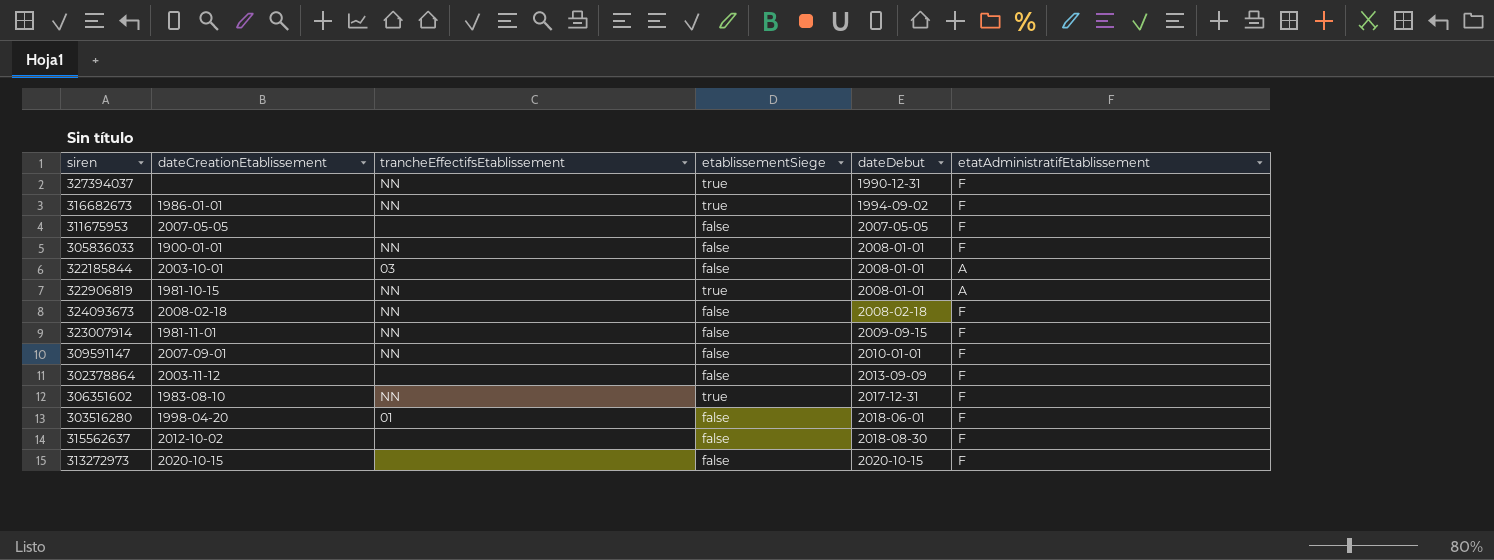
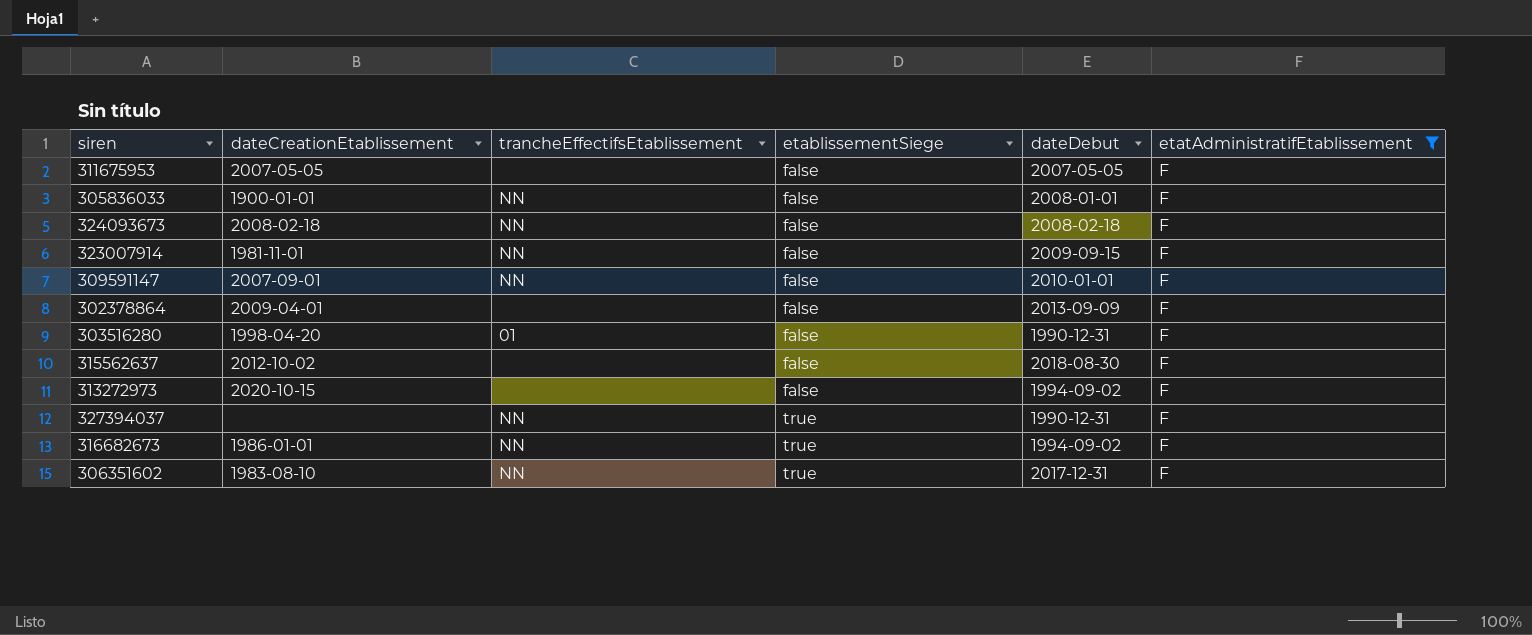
filter: none -> etatAdministratifEtablissement = F
row order: dateDebut ascending -> etablissementSiege ascending
302378864 | dateCreationEtablissement: 2003-11-12 -> 2009-04-01
303516280 | dateDebut: 2018-06-01 -> 1990-12-31
313272973 | dateDebut: 2020-10-15 -> 1994-09-02

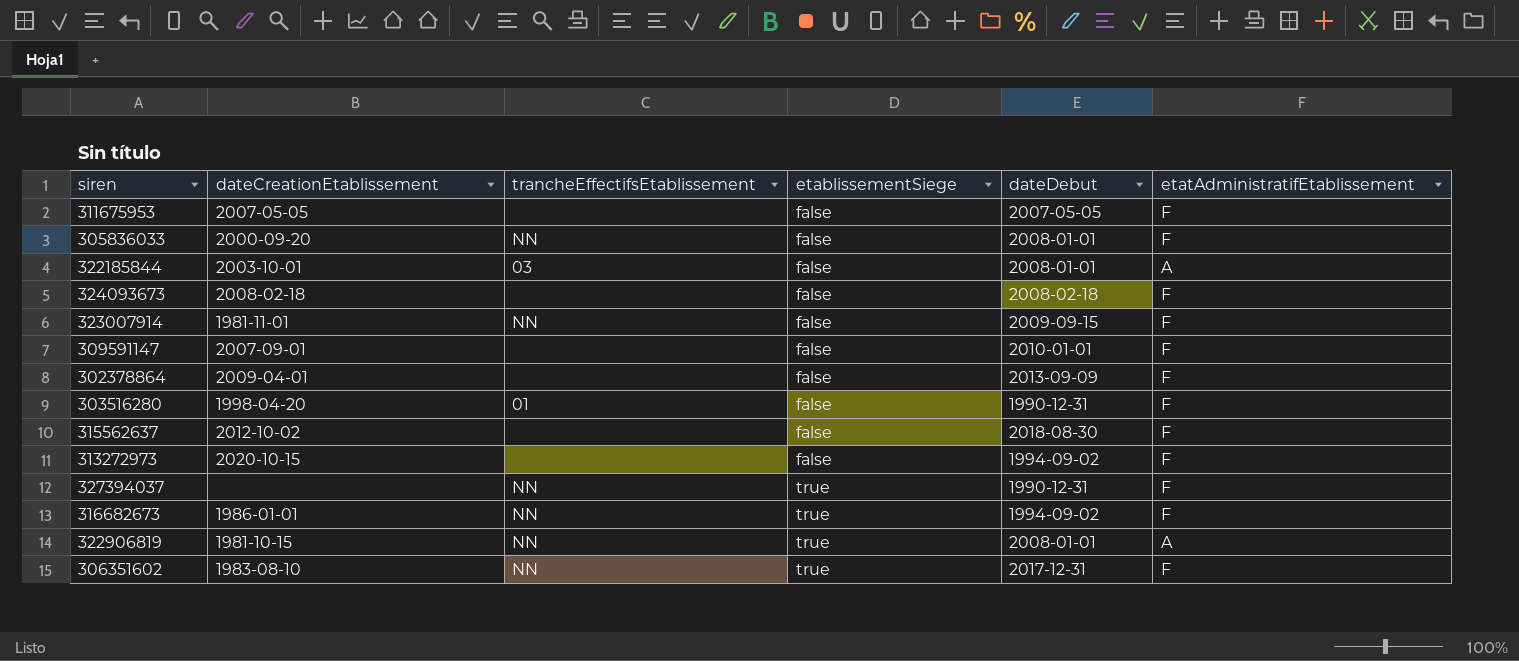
filter: etatAdministratifEtablissement = F -> none
305836033 | dateCreationEtablissement: 1900-01-01 -> 2000-09-20
324093673 | trancheEffectifsEtablissement: NN -> none
309591147 | trancheEffectifsEtablissement: NN -> none

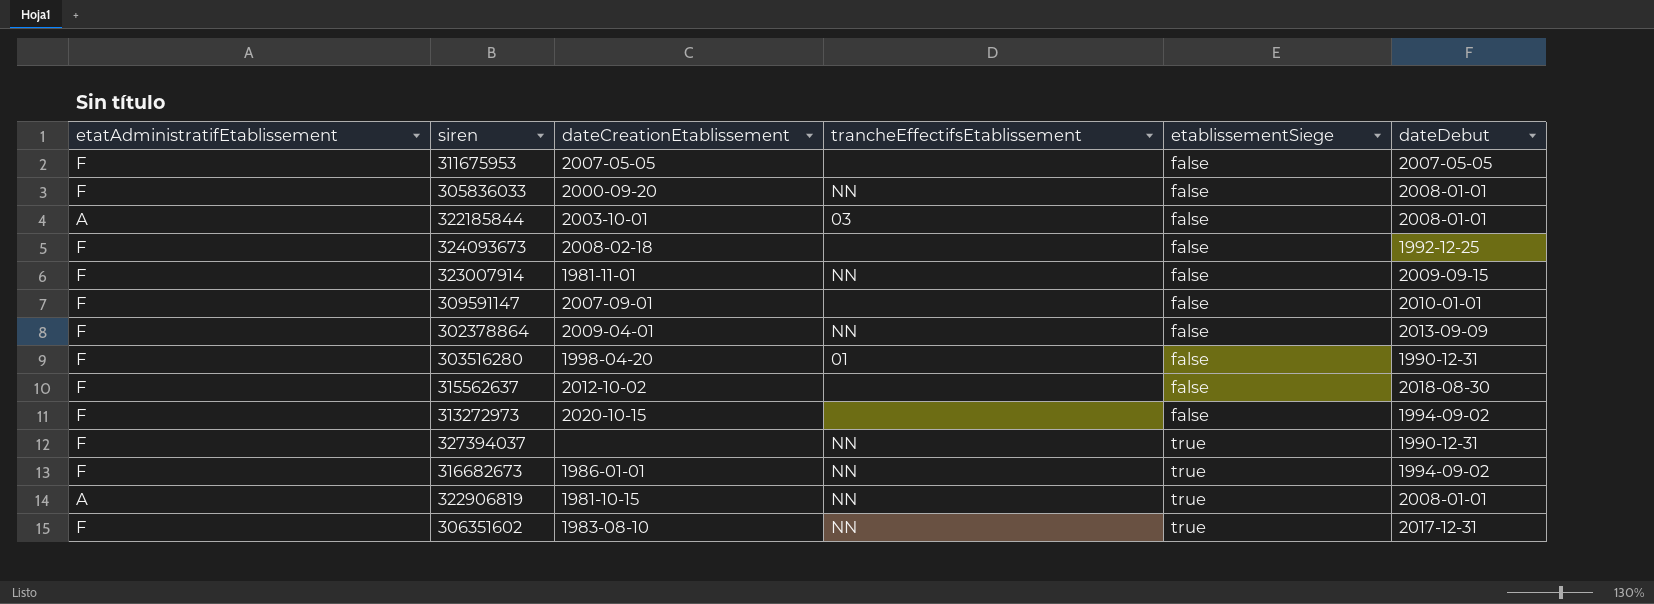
column etatAdministratifEtablissement | position: 6 -> 1
324093673 | dateDebut: 2008-02-18 -> 1992-12-25
302378864 | trancheEffectifsEtablissement: none -> NN

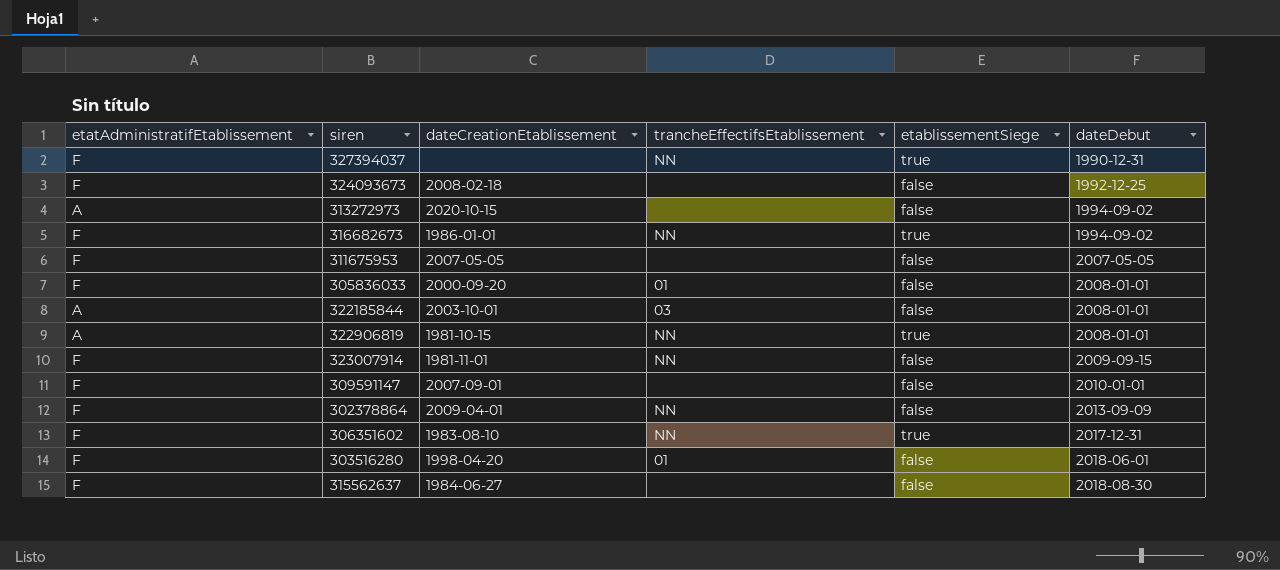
row order: etablissementSiege ascending -> dateDebut ascending
313272973 | etatAdministratifEtablissement: F -> A
305836033 | trancheEffectifsEtablissement: NN -> 01
303516280 | dateDebut: 1990-12-31 -> 2018-06-01
315562637 | dateCreationEtablissement: 2012-10-02 -> 1984-06-27

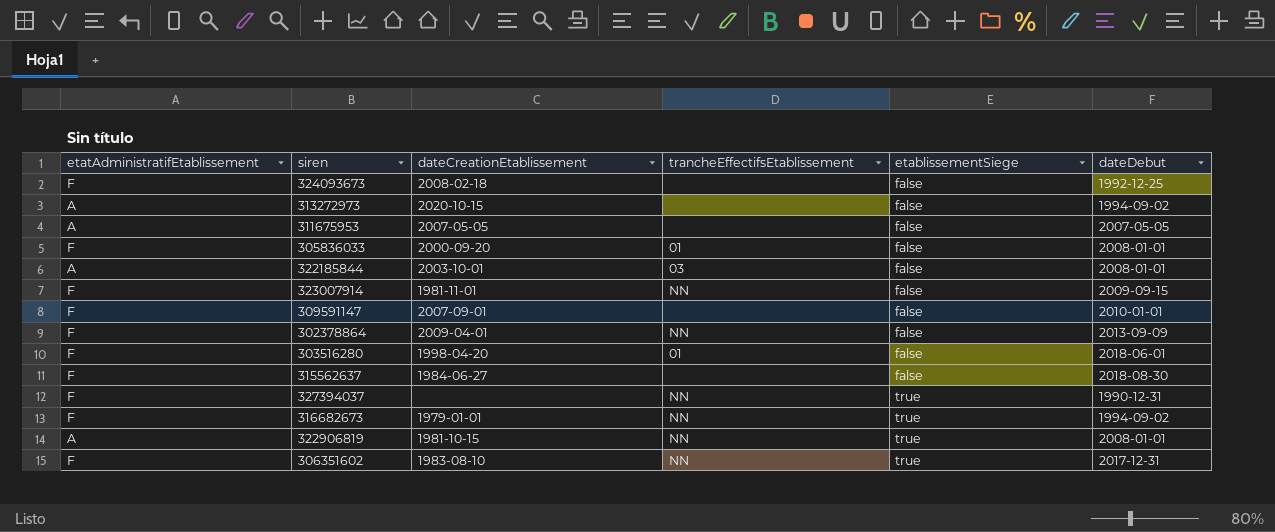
row order: dateDebut ascending -> etablissementSiege ascending
311675953 | etatAdministratifEtablissement: F -> A
316682673 | dateCreationEtablissement: 1986-01-01 -> 1979-01-01

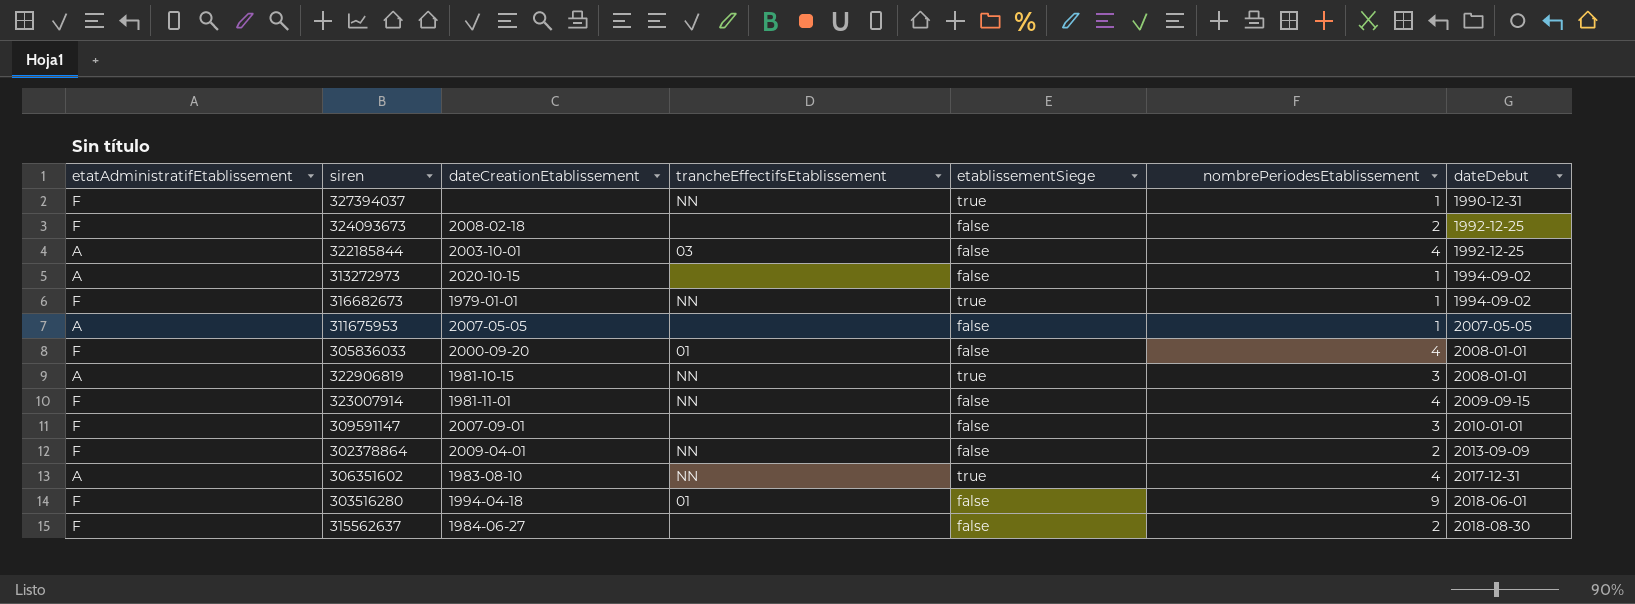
row order: etablissementSiege ascending -> dateDebut ascending
column nombrePeriodesEtablissement | position: none -> 6
322185844 | dateDebut: 2008-01-01 -> 1992-12-25
306351602 | etatAdministratifEtablissement: F -> A
303516280 | dateCreationEtablissement: 1998-04-20 -> 1994-04-18

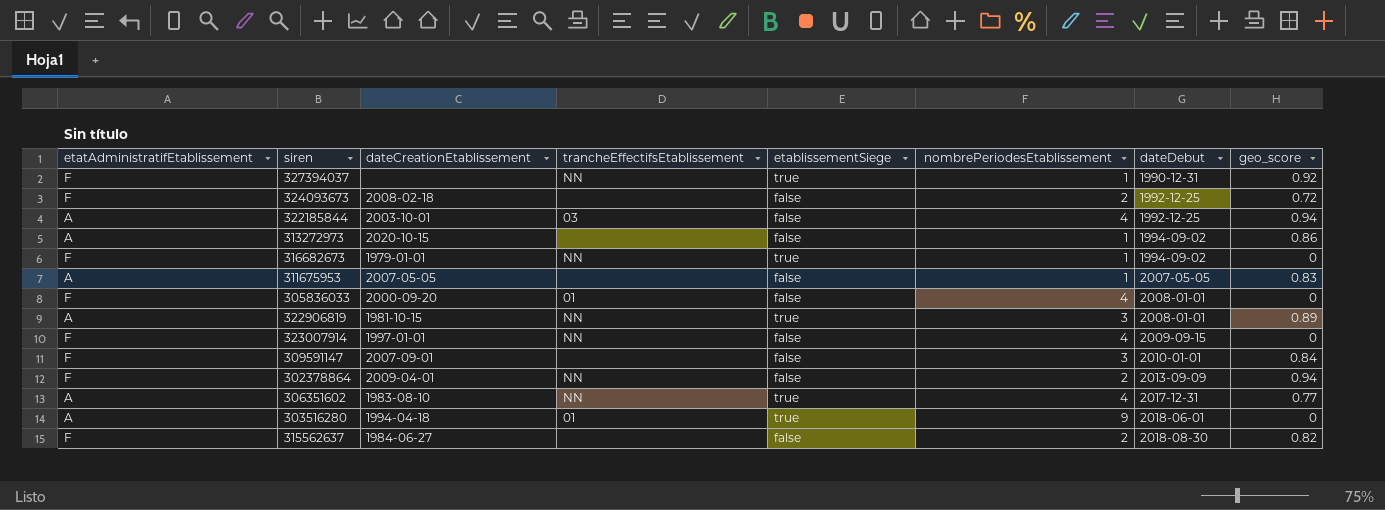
column geo_score | position: none -> 8
323007914 | dateCreationEtablissement: 1981-11-01 -> 1997-01-01
303516280 | etatAdministratifEtablissement: F -> A
303516280 | etablissementSiege: false -> true

